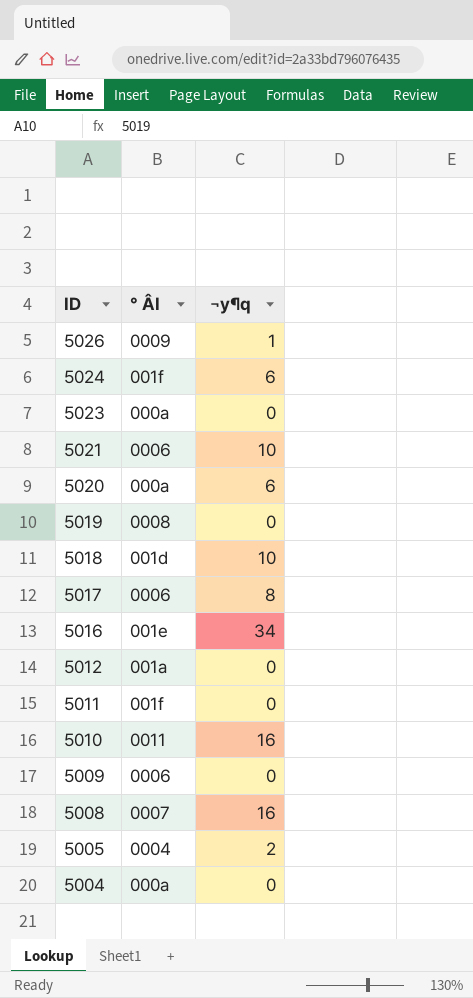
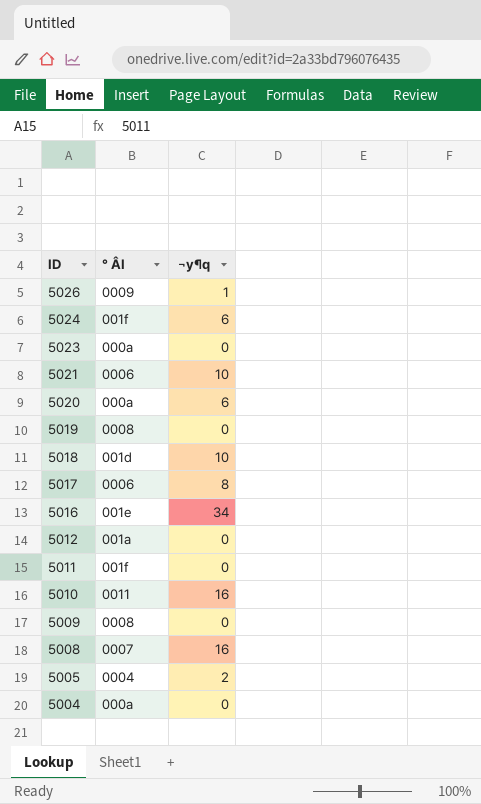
5009 | ° ÂI: 0006 -> 0008

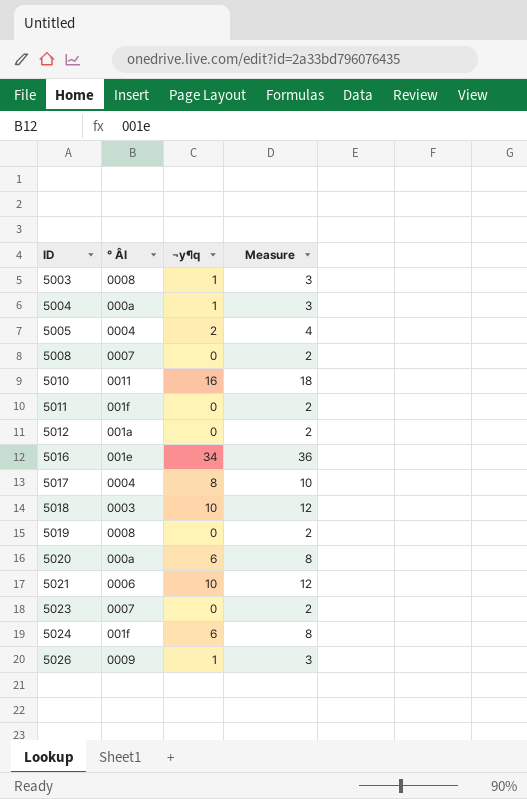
row order: ID descending -> ID ascending
column Measure | formula: none -> [¬y¶q] + 2
row 5009: 0008 | 0 -> none
row 5003: none -> 0008 | 1 | 3
5004 | ¬y¶q: 0 -> 1
5008 | ¬y¶q: 16 -> 0
5017 | ° ÂI: 0006 -> 0004
5018 | ° ÂI: 001d -> 0003
5023 | ° ÂI: 000a -> 0007

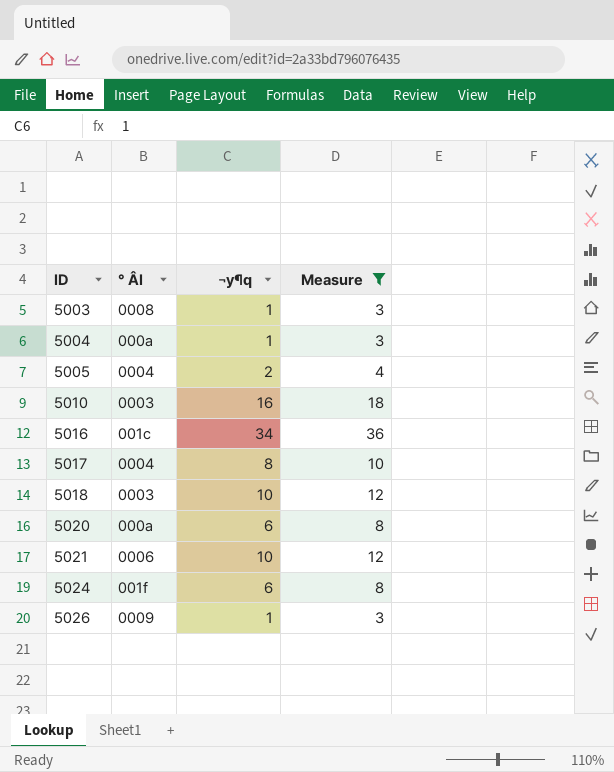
filter: none -> Measure != 2
5010 | ° ÂI: 0011 -> 0003
5016 | ° ÂI: 001e -> 001c

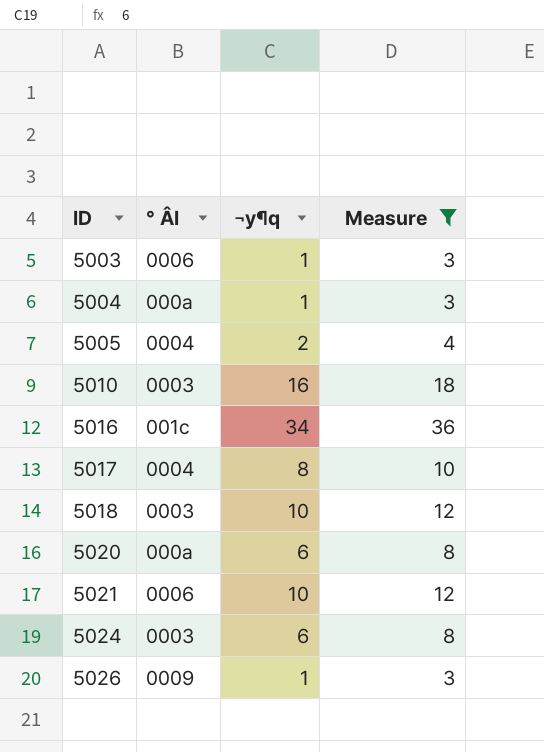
5003 | ° ÂI: 0008 -> 0006
5024 | ° ÂI: 001f -> 0003

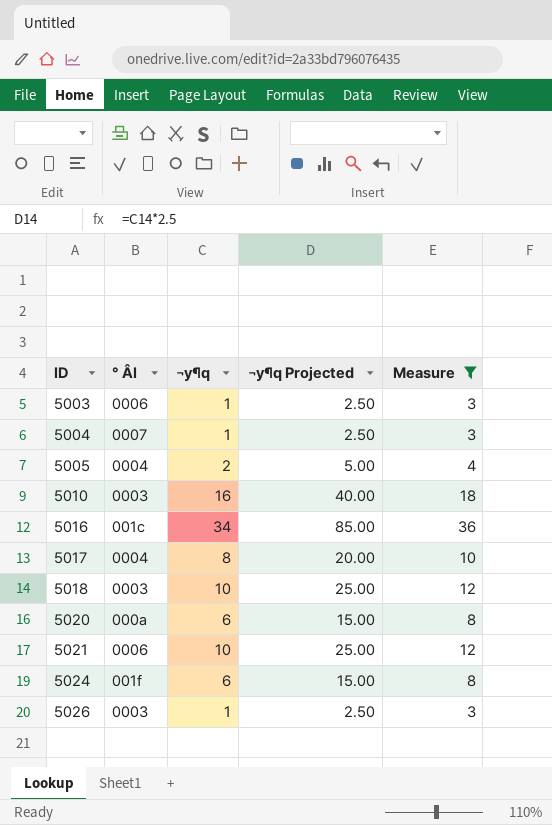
column ¬y¶q Projected | formula: none -> [¬y¶q] * 2.5
5004 | ° ÂI: 000a -> 0007
5024 | ° ÂI: 0003 -> 001f
5026 | ° ÂI: 0009 -> 0003

